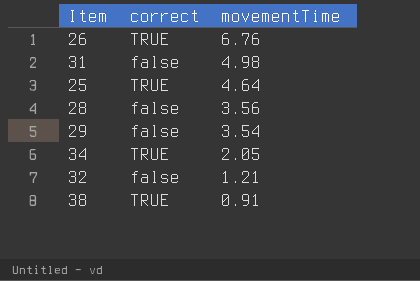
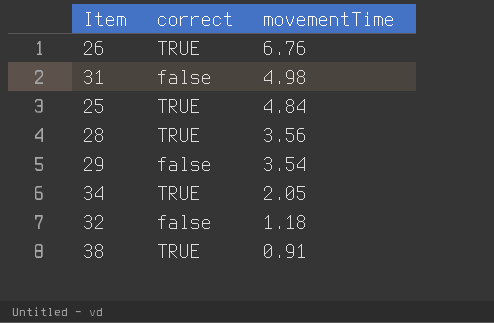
25 | movementTime: 4.64 -> 4.84
28 | correct: false -> TRUE
32 | movementTime: 1.21 -> 1.18

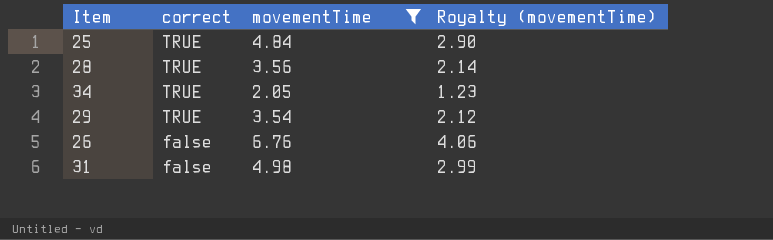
filter: none -> movementTime >= 2.05
row order: movementTime descending -> correct descending
column Royalty (movementTime) | formula: none -> [movementTime] * 0.6
29 | correct: false -> TRUE
26 | correct: TRUE -> false

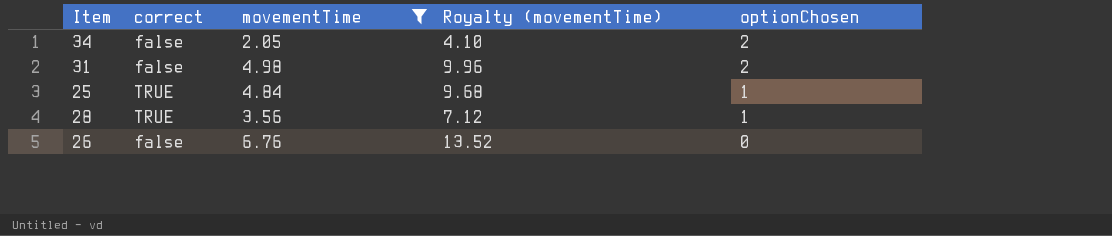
row order: correct descending -> optionChosen descending
column Royalty (movementTime) | formula: [movementTime] * 0.6 -> [movementTime] * 2
column optionChosen | position: none -> 5
row 29: TRUE | 3.54 | 2.12 -> none
34 | correct: TRUE -> false

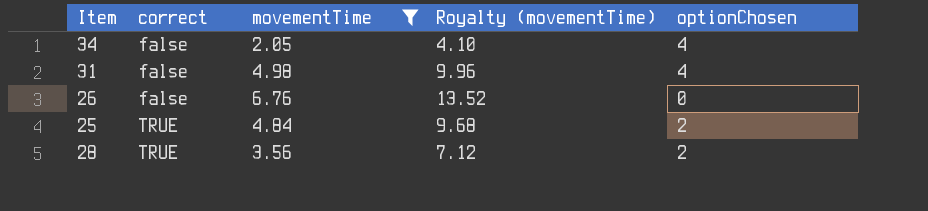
row order: optionChosen descending -> correct ascending
34 | optionChosen: 2 -> 4
31 | optionChosen: 2 -> 4
25 | optionChosen: 1 -> 2
28 | optionChosen: 1 -> 2

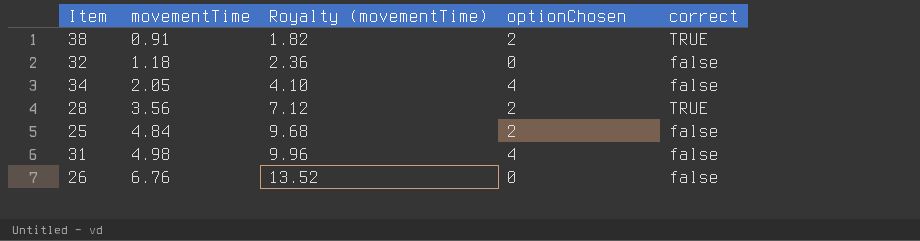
filter: movementTime >= 2.05 -> none
row order: correct ascending -> movementTime ascending
column correct | position: 2 -> 5
25 | correct: TRUE -> false

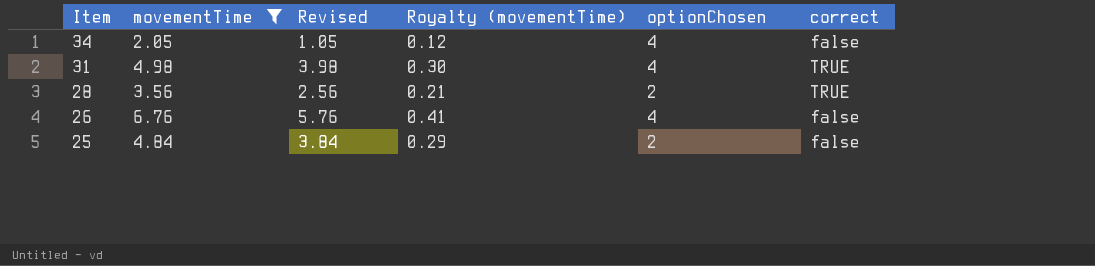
filter: none -> movementTime >= 2.05
row order: movementTime ascending -> Item descending
column Revised | formula: none -> [movementTime] - 1
column Royalty (movementTime) | formula: [movementTime] * 2 -> [movementTime] * 0.06
31 | correct: false -> TRUE
26 | optionChosen: 0 -> 4

